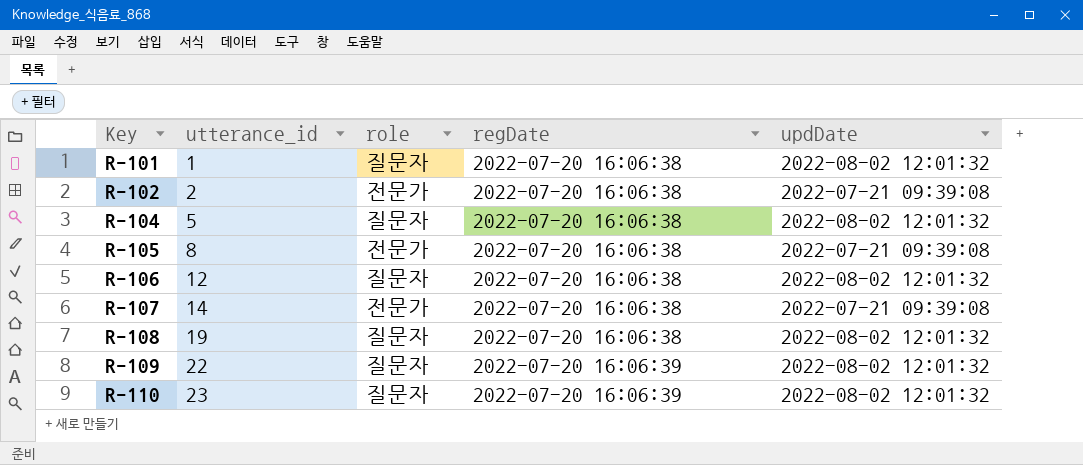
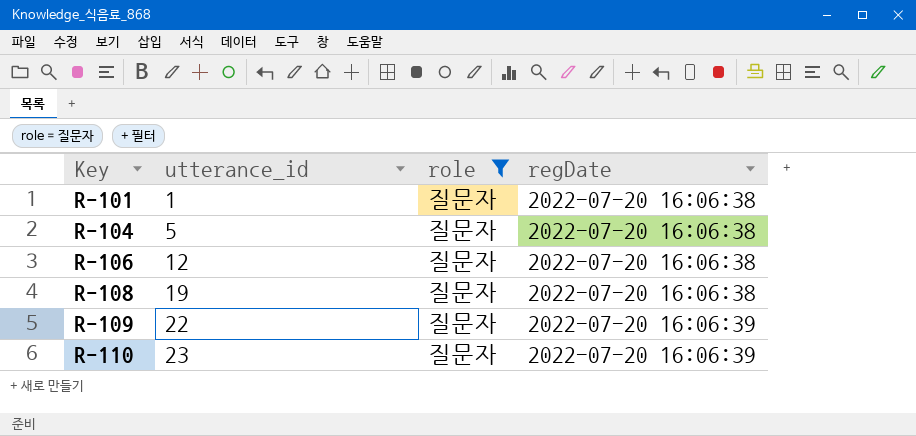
filter: none -> role = 질문자
column updDate | position: 5 -> none

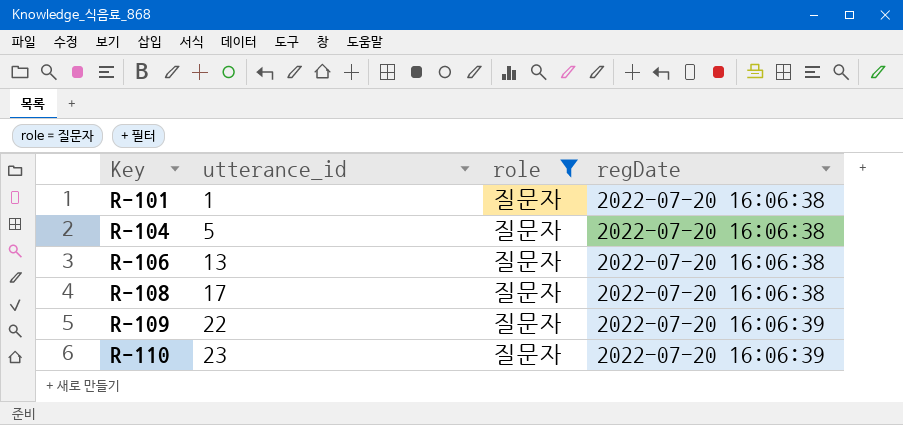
R-106 | utterance_id: 12 -> 13
R-108 | utterance_id: 19 -> 17

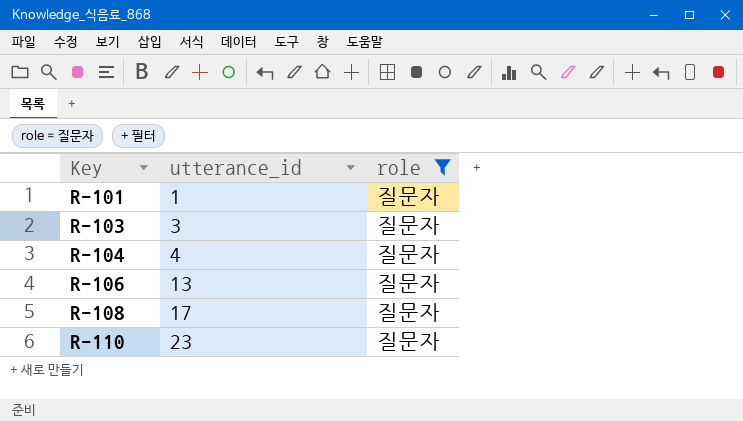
column regDate | position: 4 -> none
row R-109: 22 | 질문자 | 2022-07-20 16:06:39 -> none
row R-103: none -> 3 | 질문자
R-104 | utterance_id: 5 -> 4

